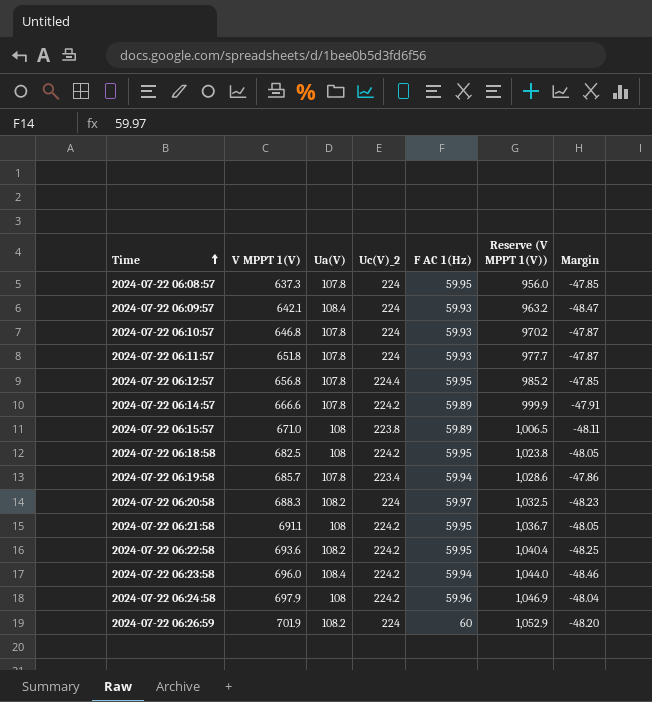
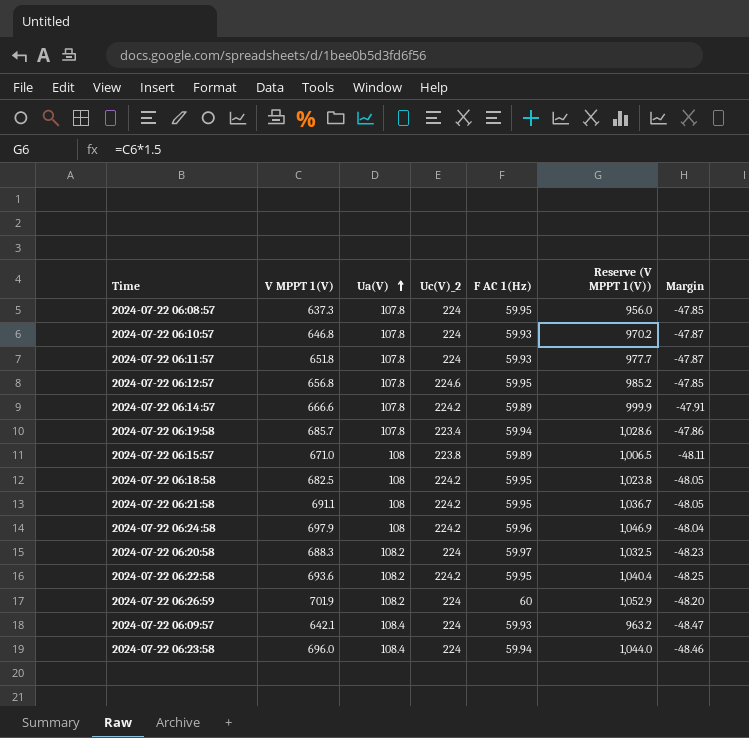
row order: Time ascending -> Ua(V) ascending
2024-07-22 06:12:57 | Uc(V)_2: 224.4 -> 224.6
2024-07-22 06:23:58 | Uc(V)_2: 224.2 -> 224

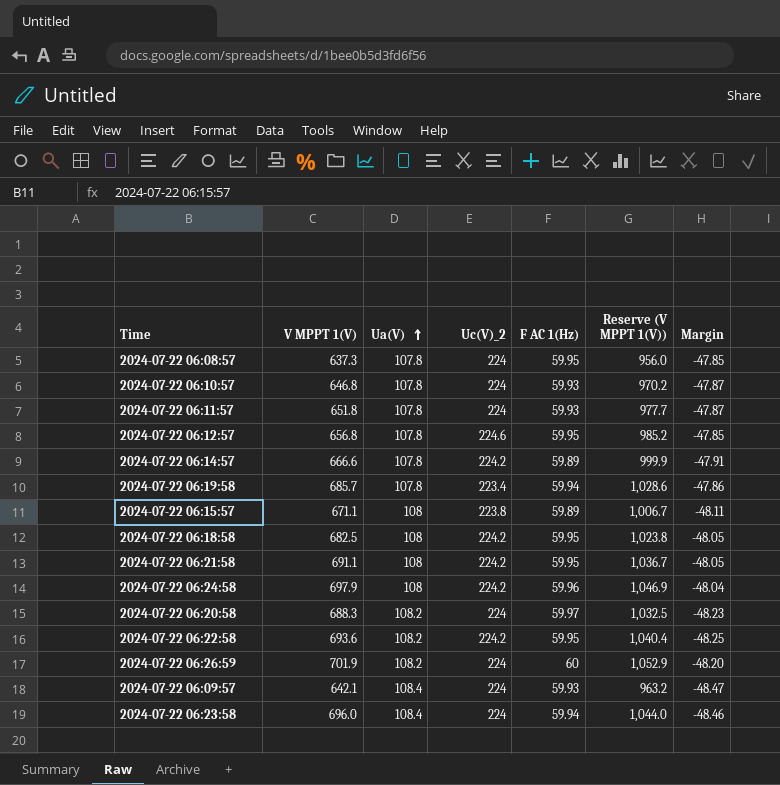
2024-07-22 06:15:57 | V MPPT 1(V): 671.0 -> 671.1
2024-07-22 06:15:57 | Reserve (V MPPT 1(V)): 1,006.5 -> 1,006.7

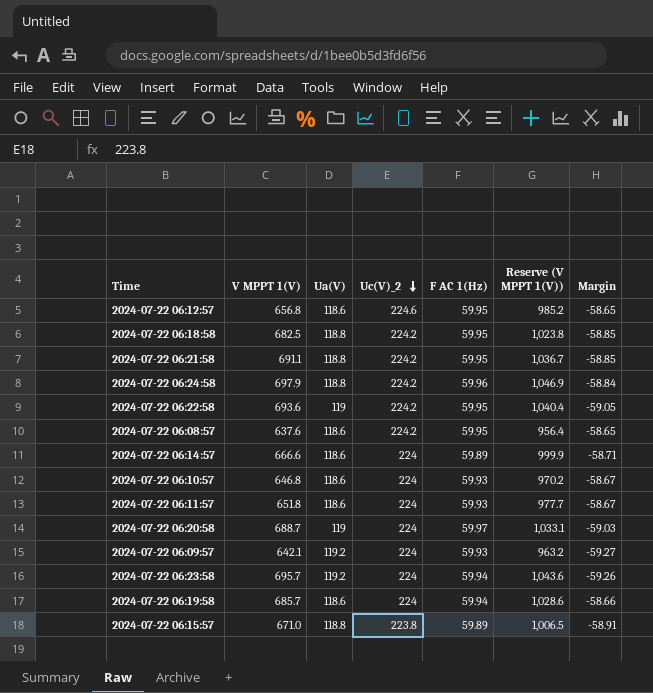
row order: Ua(V) ascending -> Uc(V)_2 descending
row 2024-07-22 06:26:59: 701.9 | 108.2 | 224 | 60 | 1,052.9 | -48.20 -> none
2024-07-22 06:12:57 | Ua(V): 107.8 -> 118.6
2024-07-22 06:12:57 | Margin: -47.85 -> -58.65
2024-07-22 06:18:58 | Ua(V): 108 -> 118.8
2024-07-22 06:18:58 | Margin: -48.05 -> -58.85
2024-07-22 06:21:58 | Ua(V): 108 -> 118.8
2024-07-22 06:21:58 | Margin: -48.05 -> -58.85
2024-07-22 06:24:58 | Ua(V): 108 -> 118.8
2024-07-22 06:24:58 | Margin: -48.04 -> -58.84
2024-07-22 06:22:58 | Ua(V): 108.2 -> 119
2024-07-22 06:22:58 | Margin: -48.25 -> -59.05
2024-07-22 06:08:57 | V MPPT 1(V): 637.3 -> 637.6
2024-07-22 06:08:57 | Ua(V): 107.8 -> 118.6
2024-07-22 06:08:57 | Uc(V)_2: 224 -> 224.2
2024-07-22 06:08:57 | Reserve (V MPPT 1(V)): 956.0 -> 956.4
2024-07-22 06:08:57 | Margin: -47.85 -> -58.65
2024-07-22 06:14:57 | Ua(V): 107.8 -> 118.6
2024-07-22 06:14:57 | Uc(V)_2: 224.2 -> 224
2024-07-22 06:14:57 | Margin: -47.91 -> -58.71
2024-07-22 06:10:57 | Ua(V): 107.8 -> 118.6
2024-07-22 06:10:57 | Margin: -47.87 -> -58.67
2024-07-22 06:11:57 | Ua(V): 107.8 -> 118.6
2024-07-22 06:11:57 | Margin: -47.87 -> -58.67
2024-07-22 06:20:58 | V MPPT 1(V): 688.3 -> 688.7
2024-07-22 06:20:58 | Ua(V): 108.2 -> 119
2024-07-22 06:20:58 | Reserve (V MPPT 1(V)): 1,032.5 -> 1,033.1
2024-07-22 06:20:58 | Margin: -48.23 -> -59.03
2024-07-22 06:09:57 | Ua(V): 108.4 -> 119.2
2024-07-22 06:09:57 | Margin: -48.47 -> -59.27
2024-07-22 06:23:58 | V MPPT 1(V): 696.0 -> 695.7
2024-07-22 06:23:58 | Ua(V): 108.4 -> 119.2
2024-07-22 06:23:58 | Reserve (V MPPT 1(V)): 1,044.0 -> 1,043.6
2024-07-22 06:23:58 | Margin: -48.46 -> -59.26
2024-07-22 06:19:58 | Ua(V): 107.8 -> 118.6
2024-07-22 06:19:58 | Uc(V)_2: 223.4 -> 224
2024-07-22 06:19:58 | Margin: -47.86 -> -58.66
2024-07-22 06:15:57 | V MPPT 1(V): 671.1 -> 671.0
2024-07-22 06:15:57 | Ua(V): 108 -> 118.8
2024-07-22 06:15:57 | Reserve (V MPPT 1(V)): 1,006.7 -> 1,006.5
2024-07-22 06:15:57 | Margin: -48.11 -> -58.91

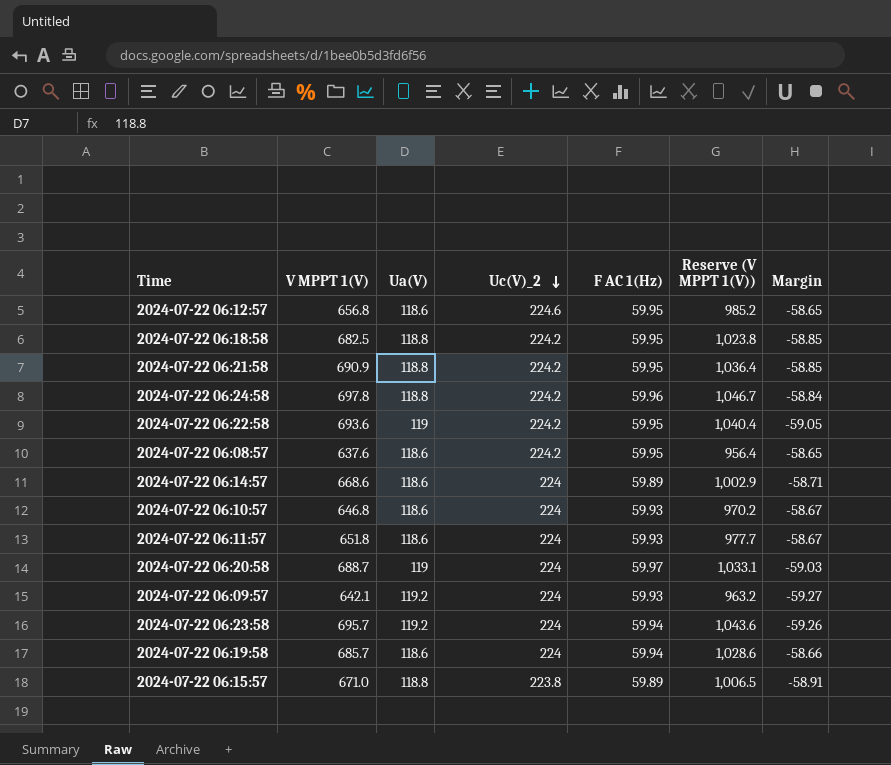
2024-07-22 06:21:58 | V MPPT 1(V): 691.1 -> 690.9
2024-07-22 06:21:58 | Reserve (V MPPT 1(V)): 1,036.7 -> 1,036.4
2024-07-22 06:24:58 | V MPPT 1(V): 697.9 -> 697.8
2024-07-22 06:24:58 | Reserve (V MPPT 1(V)): 1,046.9 -> 1,046.7
2024-07-22 06:14:57 | V MPPT 1(V): 666.6 -> 668.6
2024-07-22 06:14:57 | Reserve (V MPPT 1(V)): 999.9 -> 1,002.9

